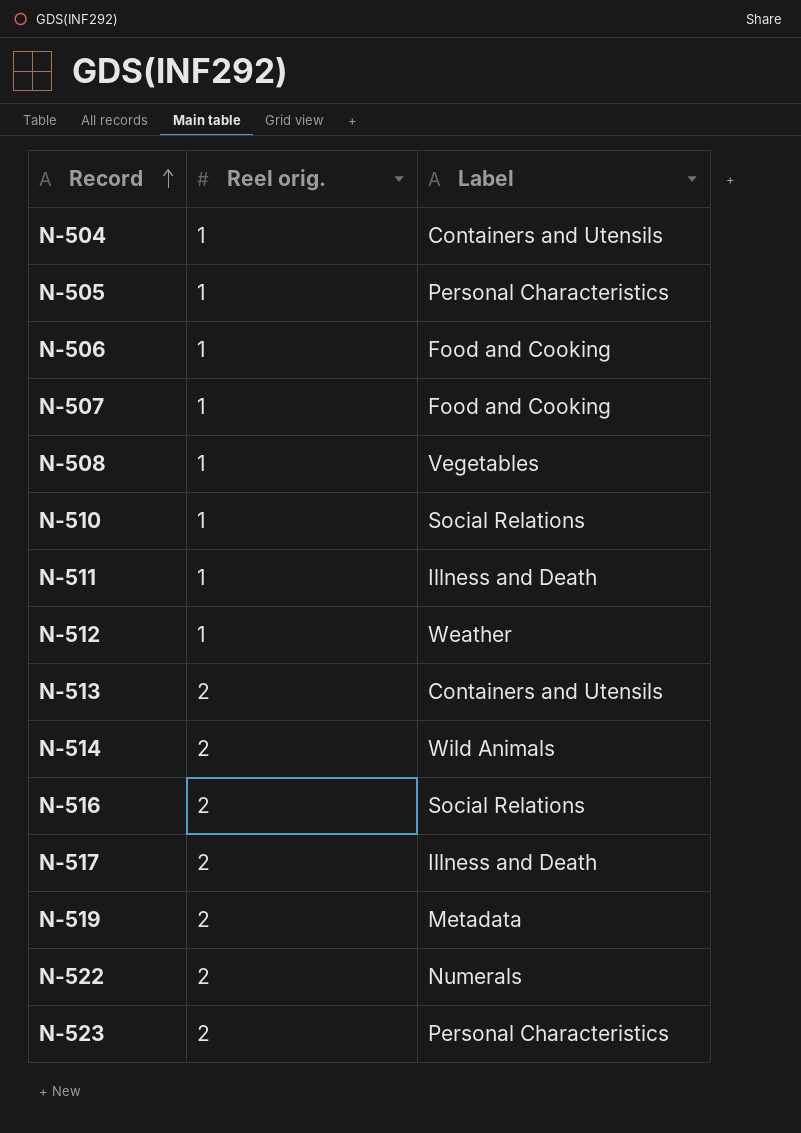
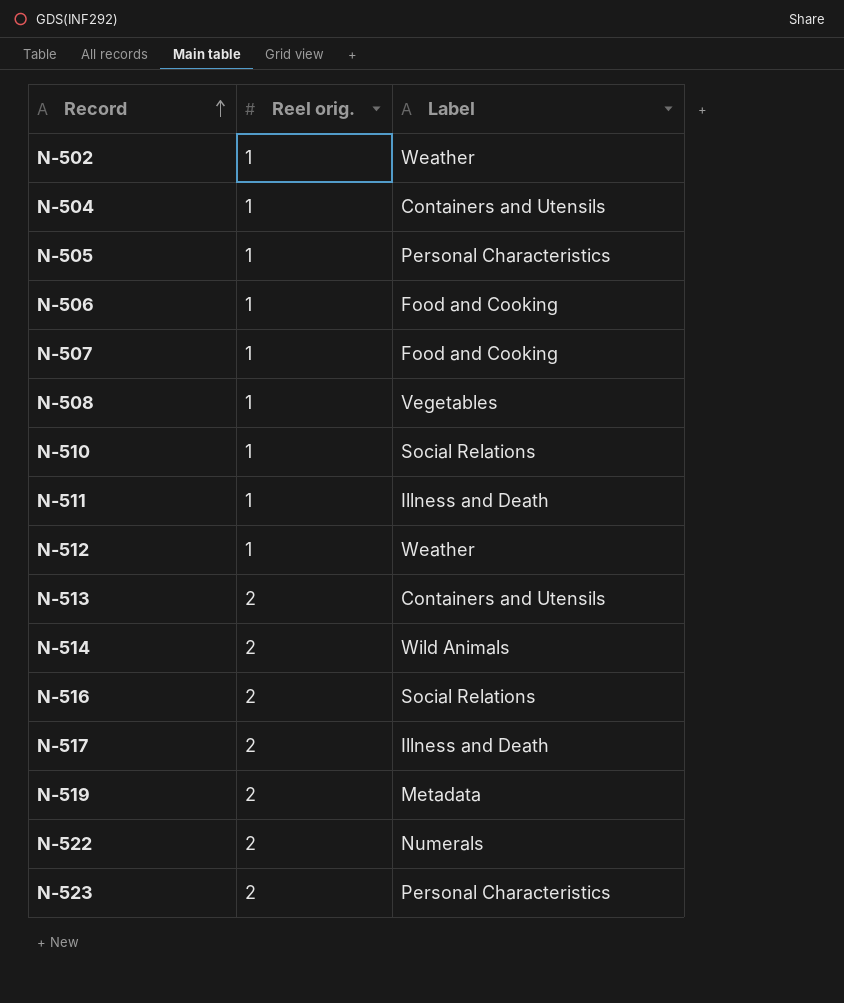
row N-502: none -> 1 | Weather

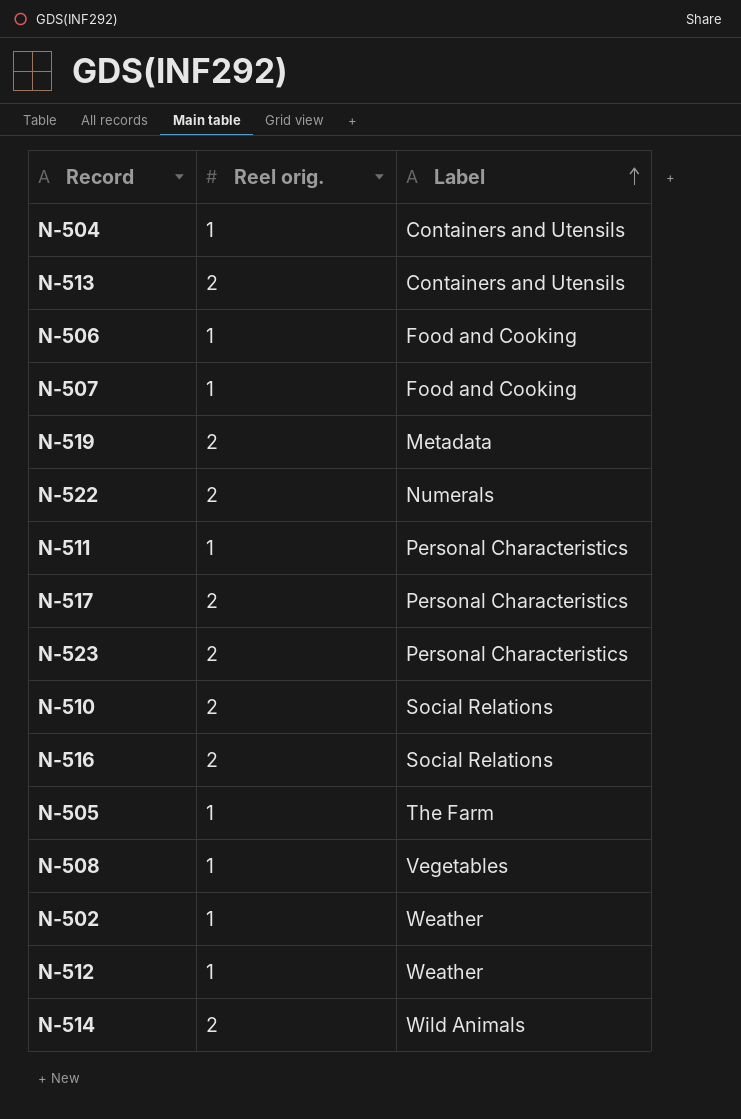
row order: Record ascending -> Label ascending
N-511 | Label: Illness and Death -> Personal Characteristics
N-517 | Label: Illness and Death -> Personal Characteristics
N-510 | Reel orig.: 1 -> 2
N-505 | Label: Personal Characteristics -> The Farm

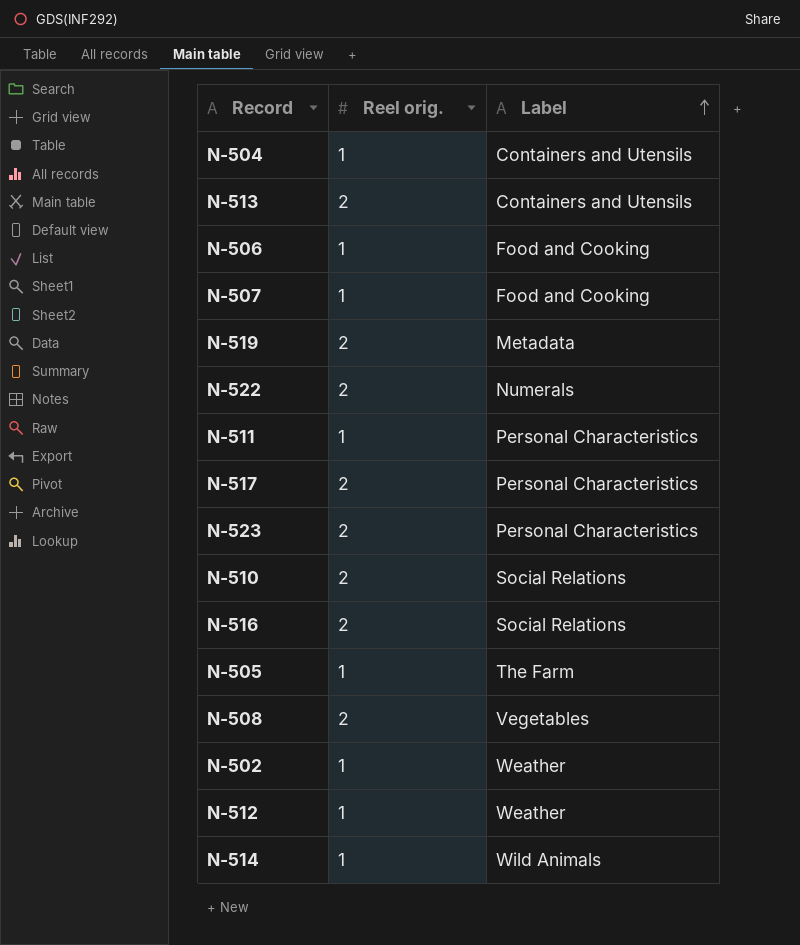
N-508 | Reel orig.: 1 -> 2
N-514 | Reel orig.: 2 -> 1

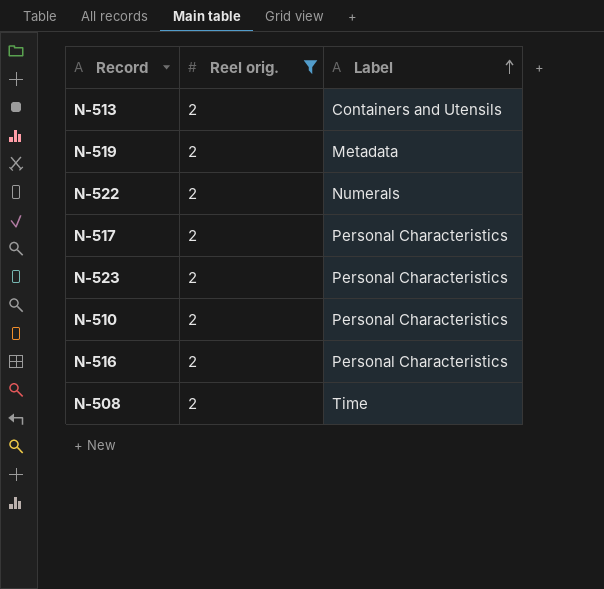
filter: none -> Reel orig. = 2
N-510 | Label: Social Relations -> Personal Characteristics
N-516 | Label: Social Relations -> Personal Characteristics
N-508 | Label: Vegetables -> Time

